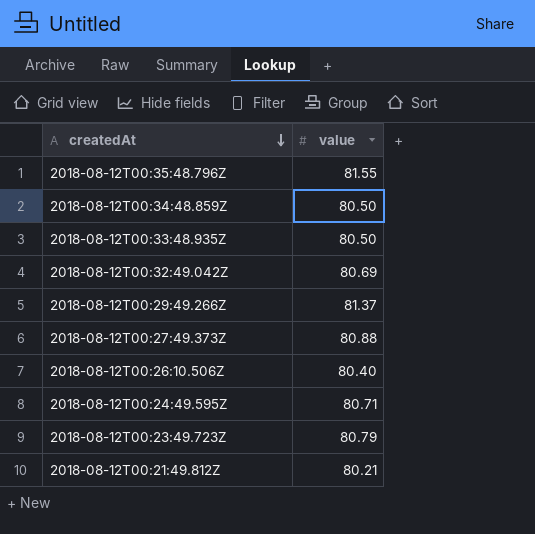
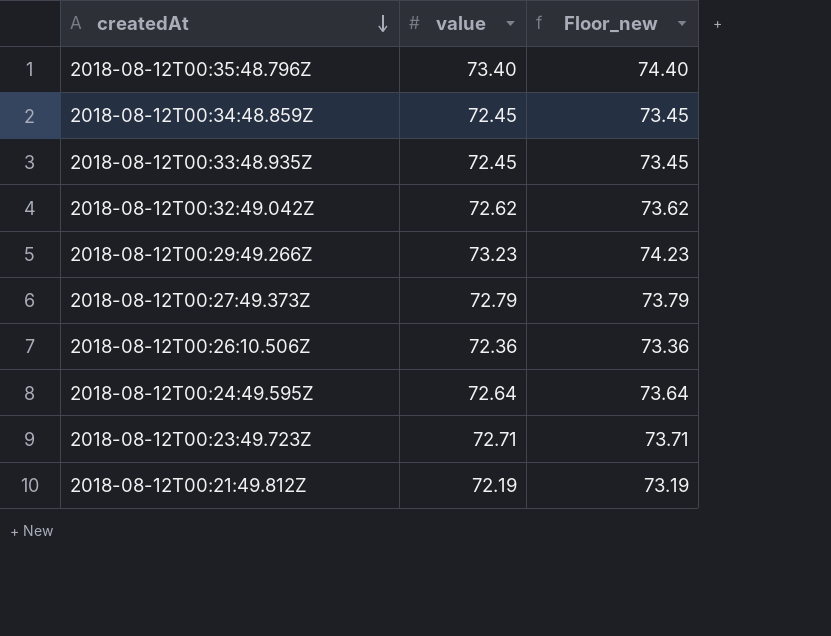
column Floor_new | formula: none -> [value] + 1
2018-08-12T00:35:48.796Z | value: 81.55 -> 73.40
2018-08-12T00:34:48.859Z | value: 80.50 -> 72.45
2018-08-12T00:33:48.935Z | value: 80.50 -> 72.45
2018-08-12T00:32:49.042Z | value: 80.69 -> 72.62
2018-08-12T00:29:49.266Z | value: 81.37 -> 73.23
2018-08-12T00:27:49.373Z | value: 80.88 -> 72.79
2018-08-12T00:26:10.506Z | value: 80.40 -> 72.36
2018-08-12T00:24:49.595Z | value: 80.71 -> 72.64
2018-08-12T00:23:49.723Z | value: 80.79 -> 72.71
2018-08-12T00:21:49.812Z | value: 80.21 -> 72.19

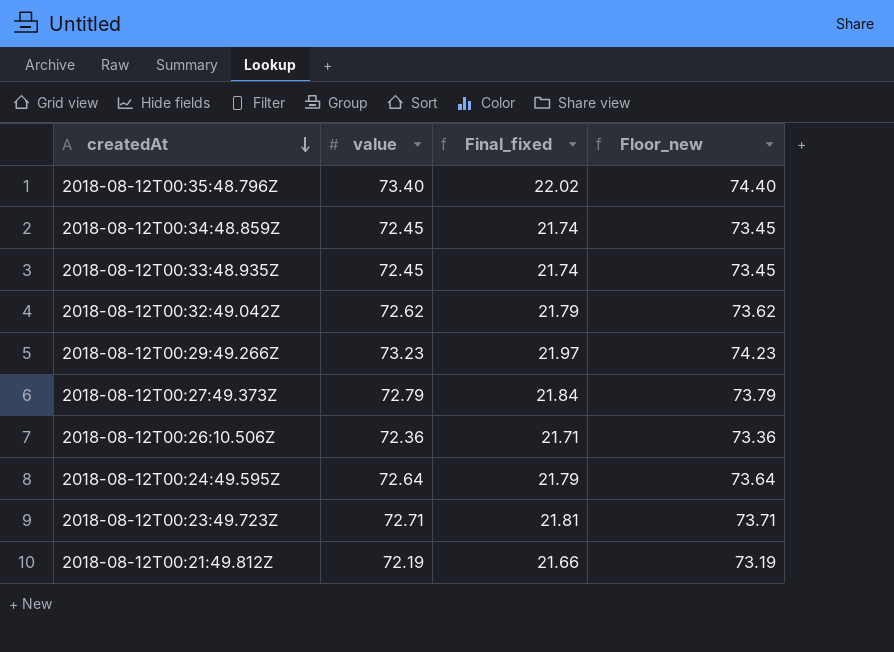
column Final_fixed | formula: none -> [value] * 0.3

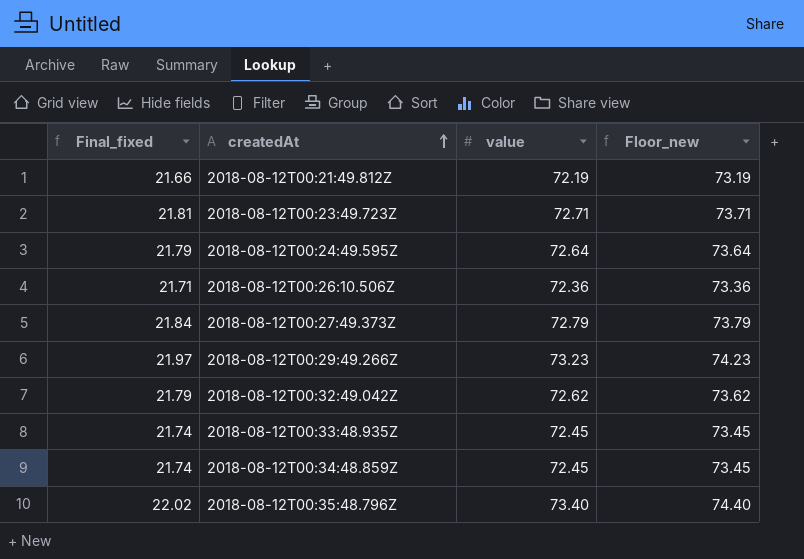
row order: createdAt descending -> createdAt ascending
column Final_fixed | position: 3 -> 1

